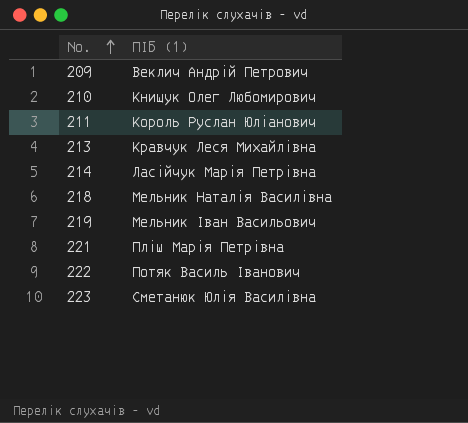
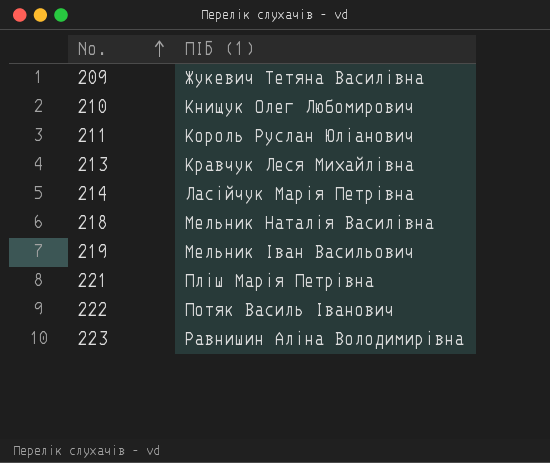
209 | ПІБ (1): Веклич Андрій Петрович -> Жукевич Тетяна Василівна
223 | ПІБ (1): Сметанюк Юлія Василівна -> Равнишин Аліна Володимирівна

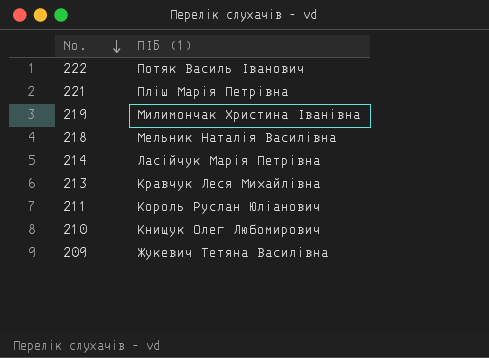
row order: No. ascending -> No. descending
row 223: Равнишин Аліна Володимирівна -> none
219 | ПІБ (1): Мельник Іван Васильович -> Милимончак Христина Іванівна

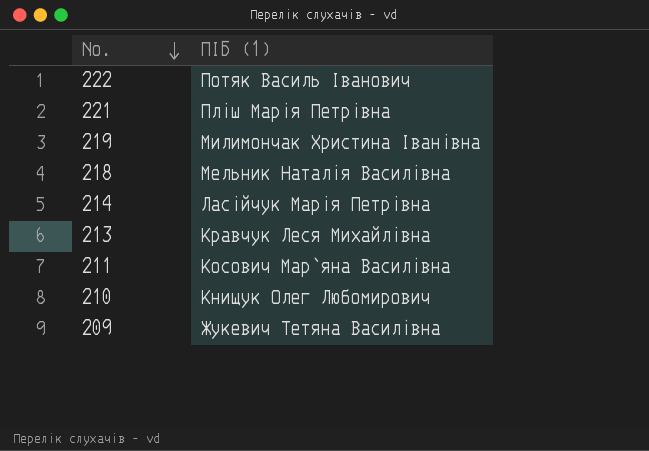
211 | ПІБ (1): Король Руслан Юліанович -> Косович Мар`яна Василівна

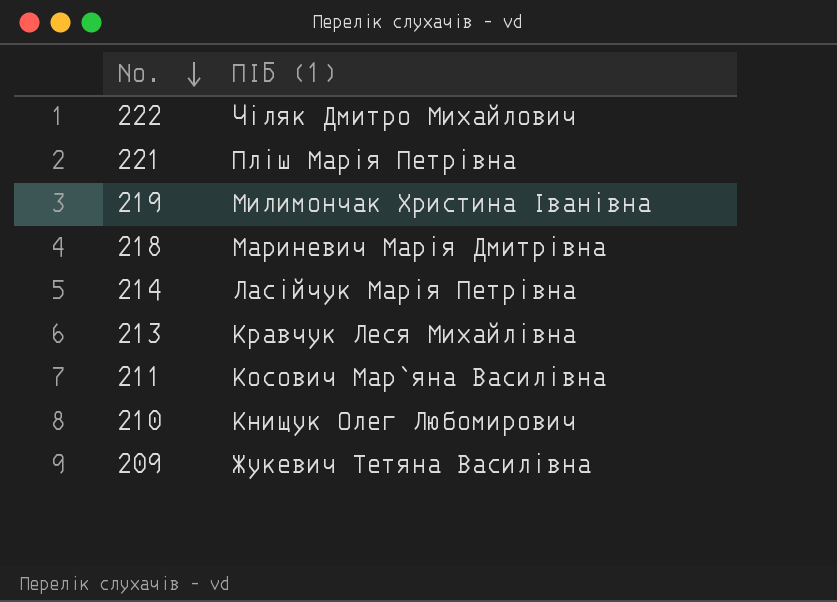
222 | ПІБ (1): Потяк Василь Іванович -> Чіляк Дмитро Михайлович
218 | ПІБ (1): Мельник Наталія Василівна -> Мариневич Марія Дмитрівна

